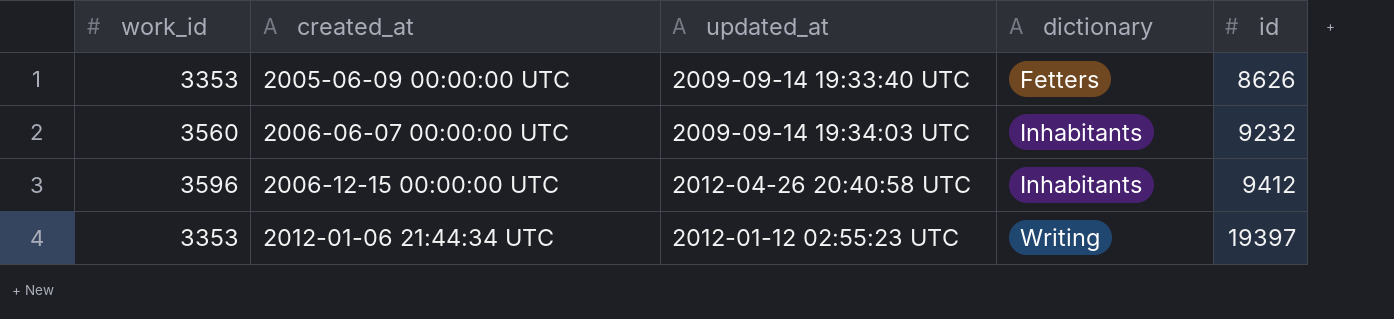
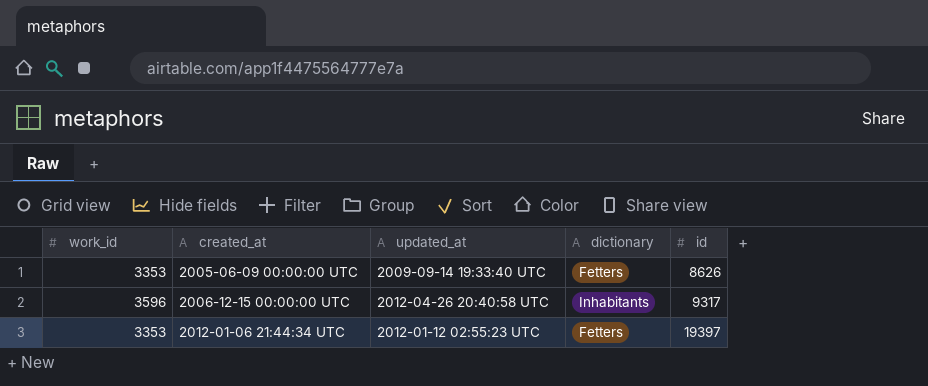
row 2006-06-07 00:00:00 UTC: 3560 | 2009-09-14 19:34:03 UTC | Inhabitants | 9232 -> none
2006-12-15 00:00:00 UTC | id: 9412 -> 9317
2012-01-06 21:44:34 UTC | dictionary: Writing -> Fetters

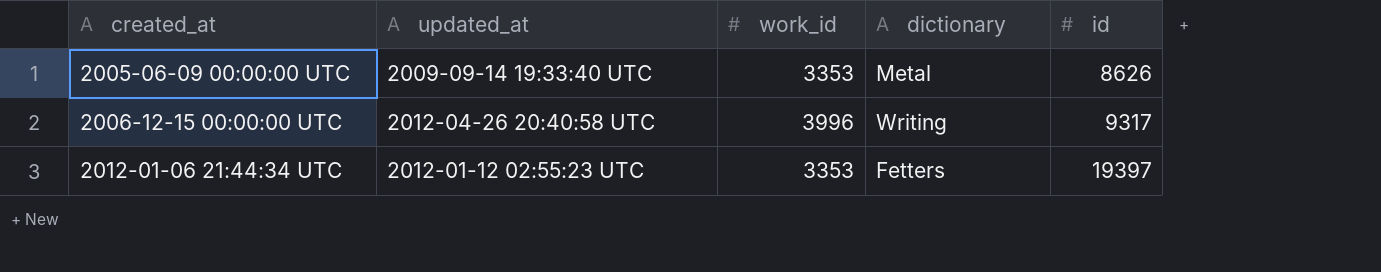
column work_id | position: 1 -> 3
2005-06-09 00:00:00 UTC | dictionary: Fetters -> Metal
2006-12-15 00:00:00 UTC | work_id: 3596 -> 3996
2006-12-15 00:00:00 UTC | dictionary: Inhabitants -> Writing

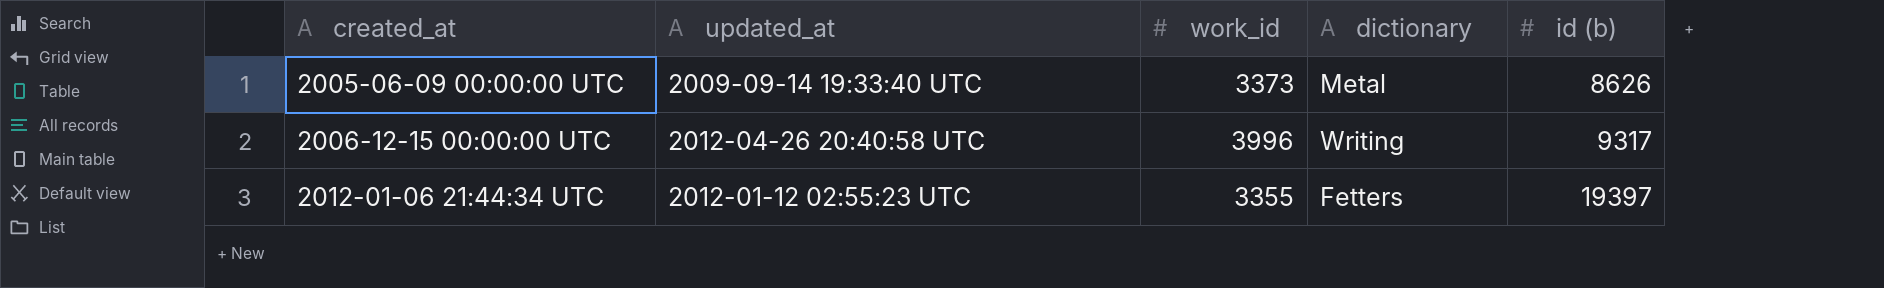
column name: id -> id (b)
2005-06-09 00:00:00 UTC | work_id: 3353 -> 3373
2012-01-06 21:44:34 UTC | work_id: 3353 -> 3355

